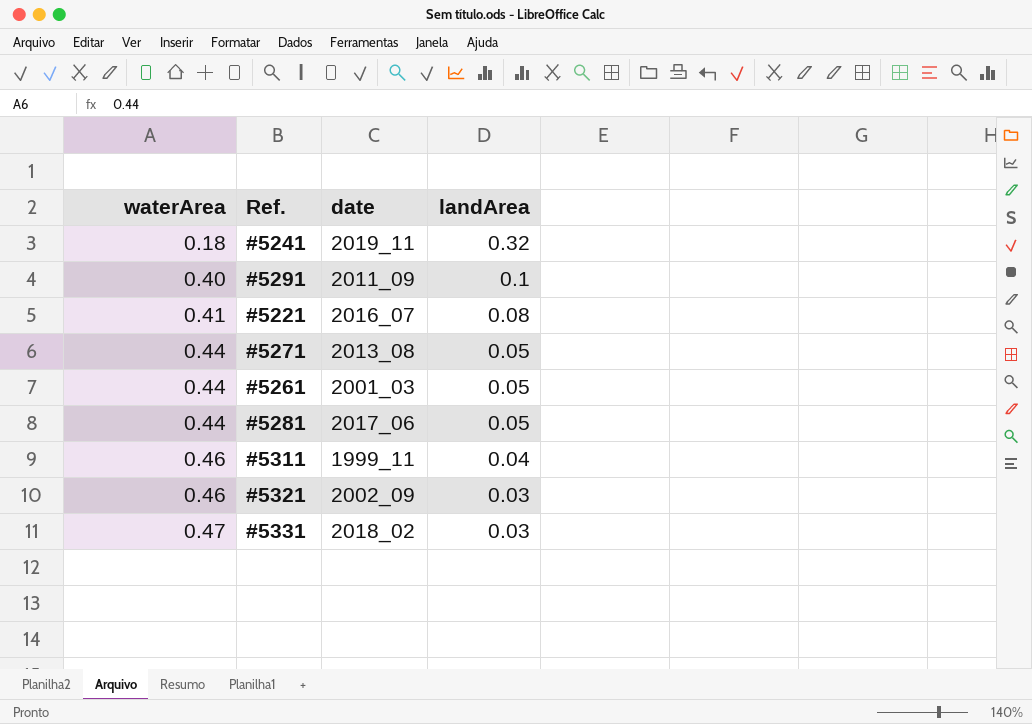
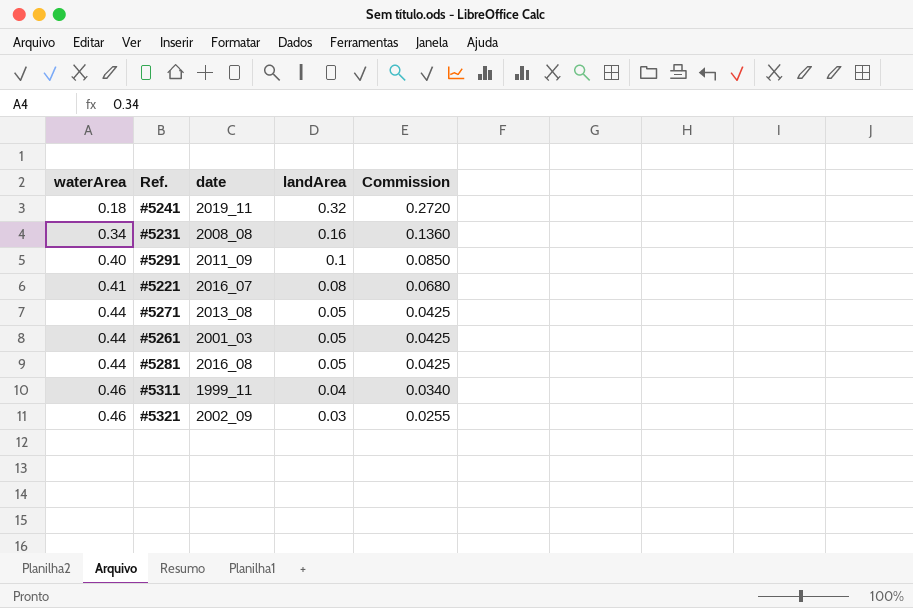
column Commission | formula: none -> [landArea] * 0.85
row #5331: 0.47 | 2018_02 | 0.03 -> none
row #5231: none -> 0.34 | 2008_08 | 0.16 | 0.1360
#5281 | date: 2017_06 -> 2016_08

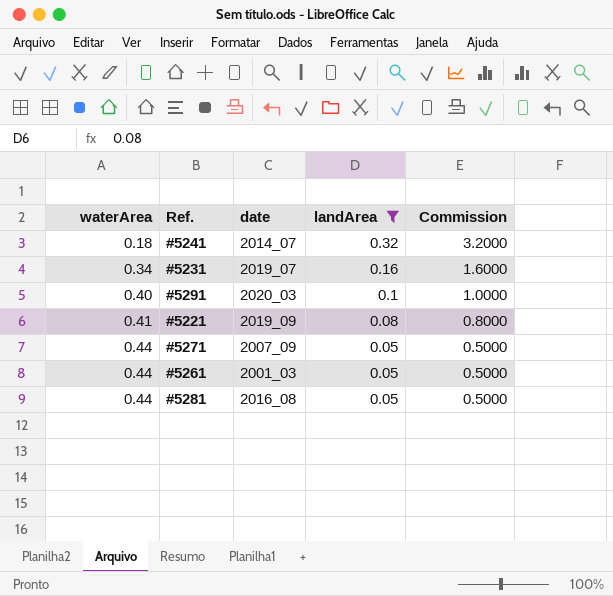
filter: none -> landArea >= 0.05
column Commission | formula: [landArea] * 0.85 -> [landArea] * 10
#5241 | date: 2019_11 -> 2014_07
#5231 | date: 2008_08 -> 2019_07
#5291 | date: 2011_09 -> 2020_03
#5221 | date: 2016_07 -> 2019_09
#5271 | date: 2013_08 -> 2007_09

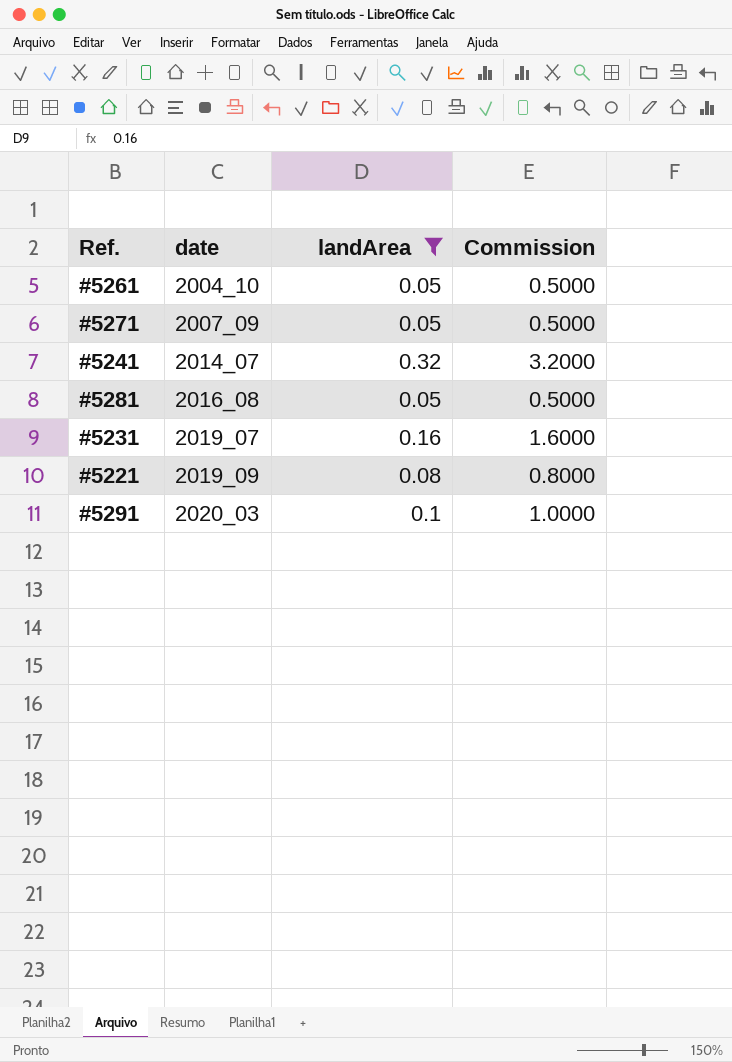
row order: waterArea ascending -> date ascending
column waterArea | position: 1 -> none
#5261 | date: 2001_03 -> 2004_10

